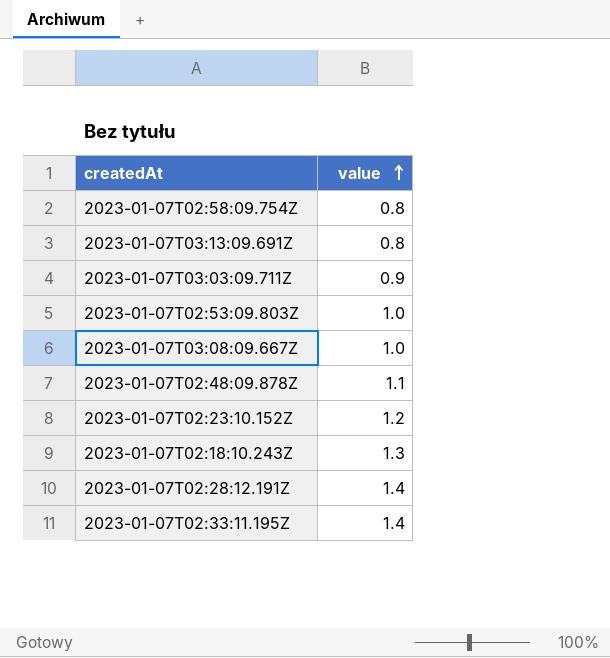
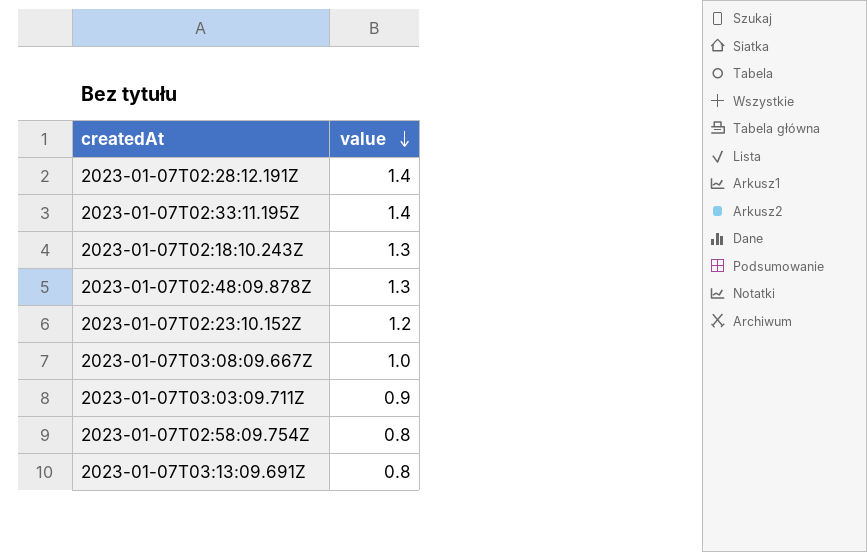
row order: value ascending -> value descending
row 2023-01-07T02:53:09.803Z: 1.0 -> none
2023-01-07T02:48:09.878Z | value: 1.1 -> 1.3

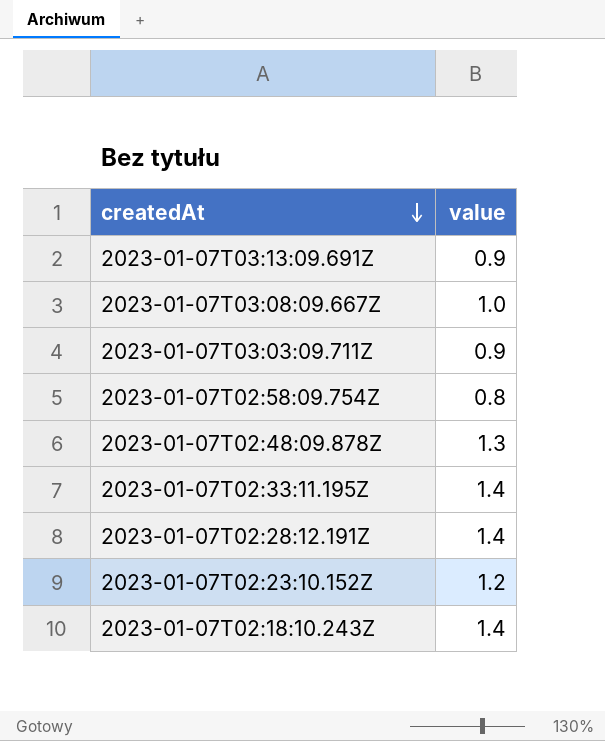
row order: value descending -> createdAt descending
2023-01-07T03:13:09.691Z | value: 0.8 -> 0.9
2023-01-07T02:18:10.243Z | value: 1.3 -> 1.4

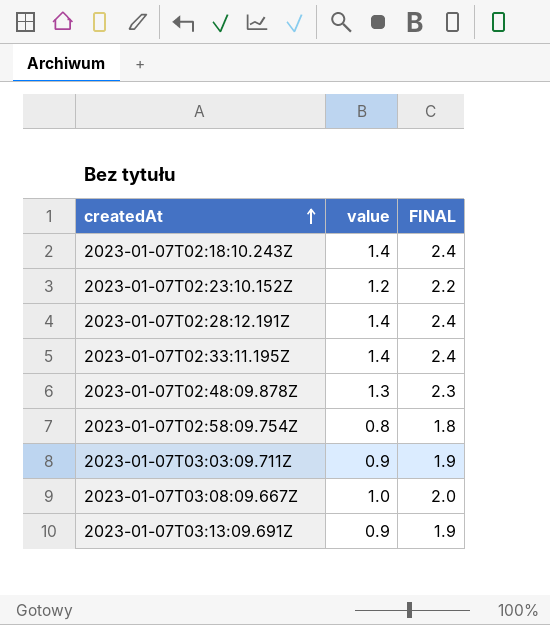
row order: createdAt descending -> createdAt ascending
column FINAL | formula: none -> [value] + 1

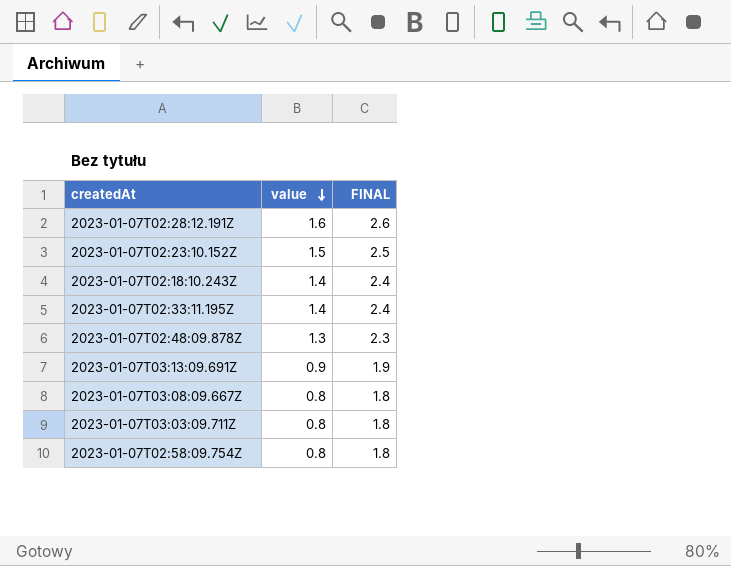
row order: createdAt ascending -> value descending
2023-01-07T02:28:12.191Z | value: 1.4 -> 1.6
2023-01-07T02:28:12.191Z | FINAL: 2.4 -> 2.6
2023-01-07T02:23:10.152Z | value: 1.2 -> 1.5
2023-01-07T02:23:10.152Z | FINAL: 2.2 -> 2.5
2023-01-07T03:08:09.667Z | value: 1.0 -> 0.8
2023-01-07T03:08:09.667Z | FINAL: 2.0 -> 1.8
2023-01-07T03:03:09.711Z | value: 0.9 -> 0.8
2023-01-07T03:03:09.711Z | FINAL: 1.9 -> 1.8

